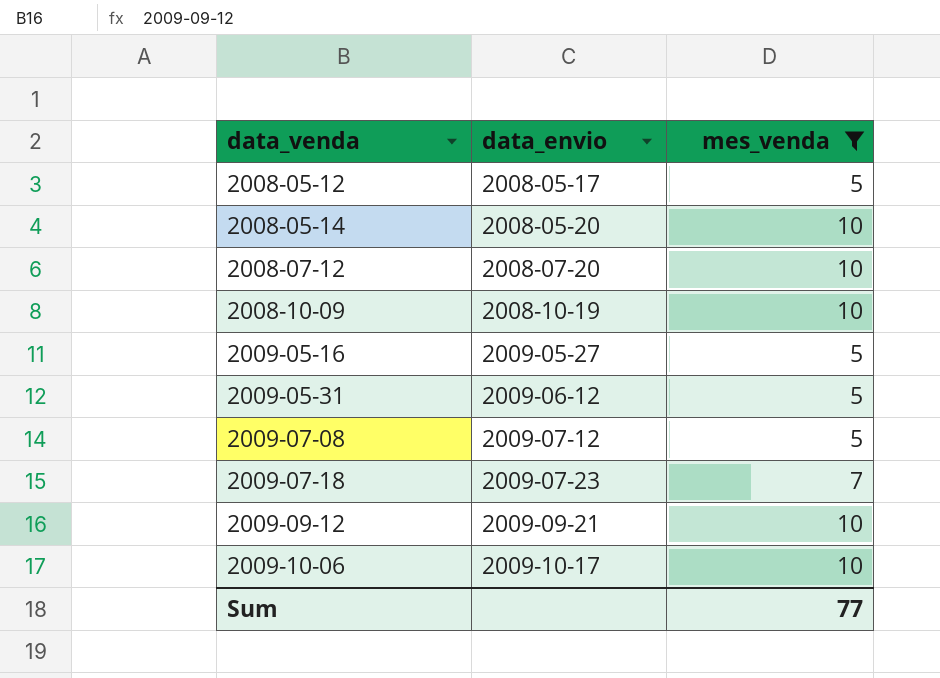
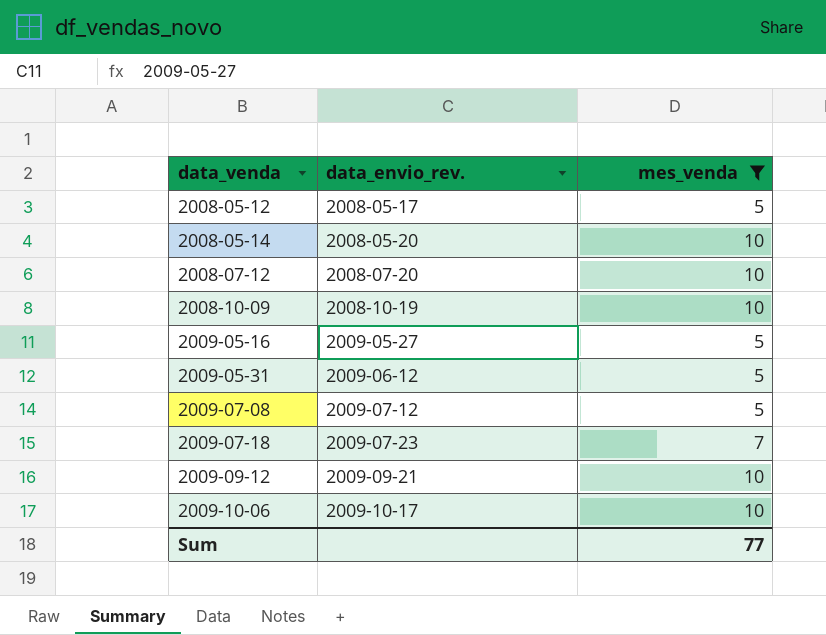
column name: data_envio -> data_envio_rev.

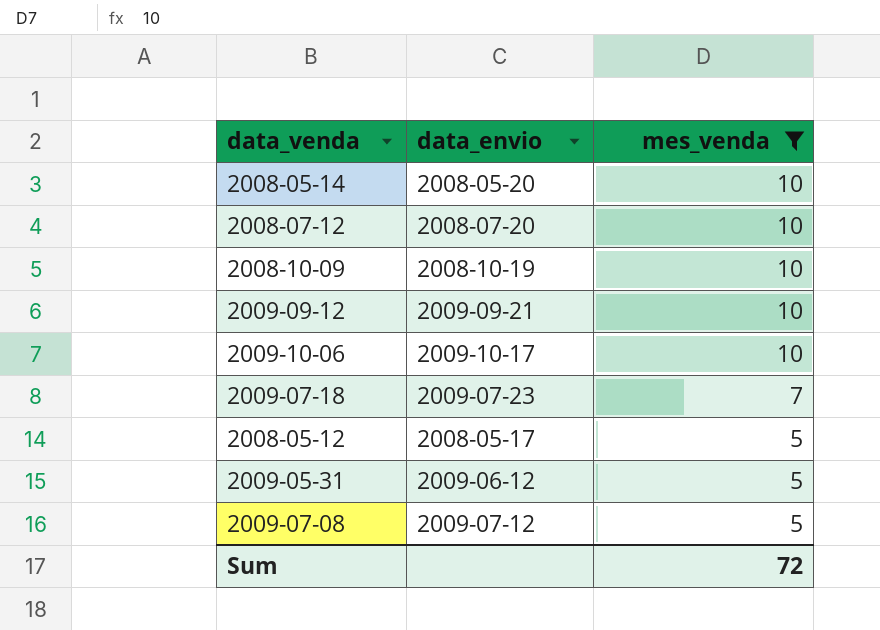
row order: data_venda ascending -> mes_venda descending
column name: data_envio_rev. -> data_envio
row 2009-05-16: 2009-05-27 | 5 -> none
Sum | mes_venda: 77 -> 72

